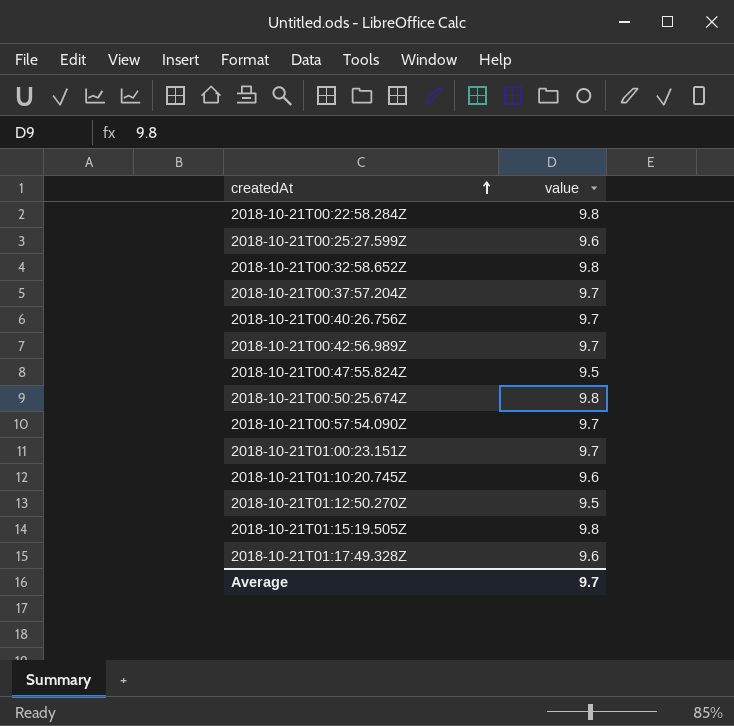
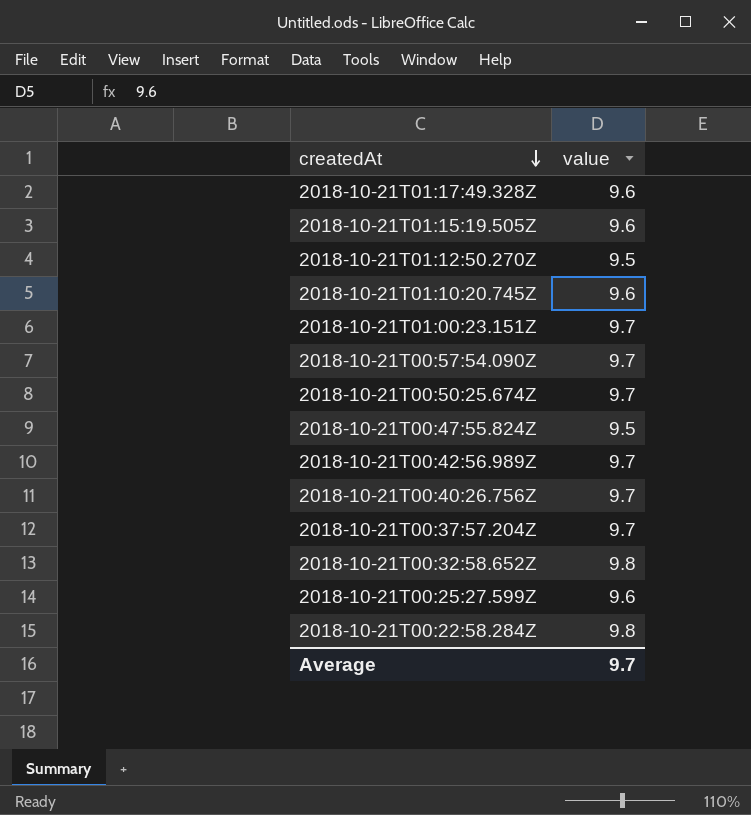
row order: createdAt ascending -> createdAt descending
2018-10-21T01:15:19.505Z | value: 9.8 -> 9.6
2018-10-21T00:50:25.674Z | value: 9.8 -> 9.7

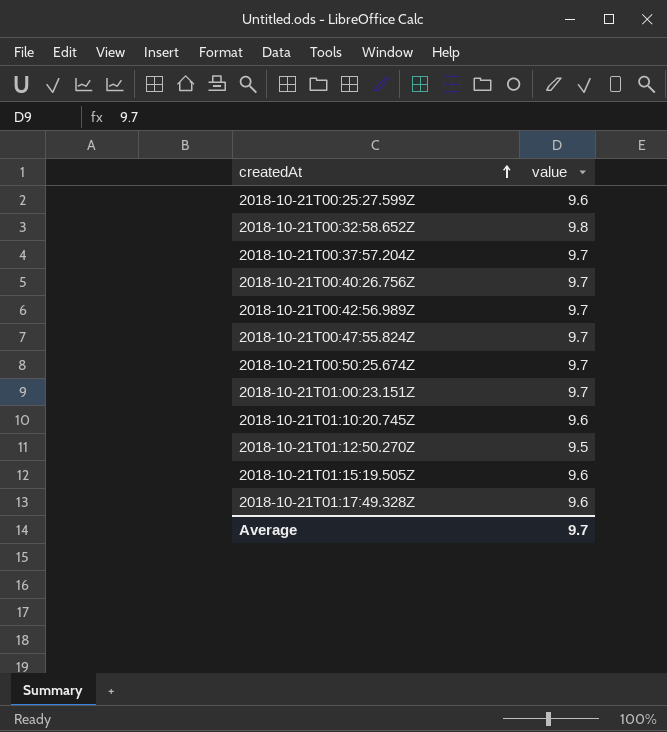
row order: createdAt descending -> createdAt ascending
row 2018-10-21T00:57:54.090Z: 9.7 -> none
row 2018-10-21T00:22:58.284Z: 9.8 -> none
2018-10-21T00:47:55.824Z | value: 9.5 -> 9.7

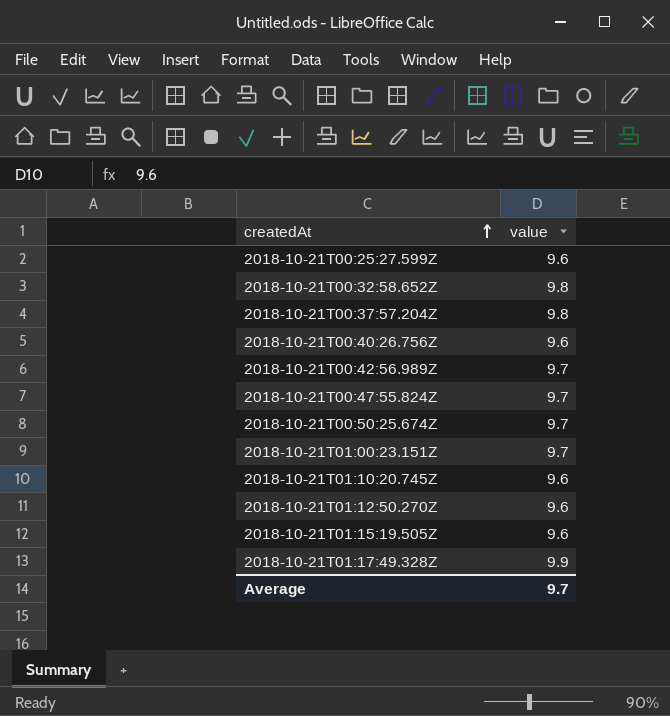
2018-10-21T00:37:57.204Z | value: 9.7 -> 9.8
2018-10-21T00:40:26.756Z | value: 9.7 -> 9.6
2018-10-21T01:12:50.270Z | value: 9.5 -> 9.6
2018-10-21T01:17:49.328Z | value: 9.6 -> 9.9

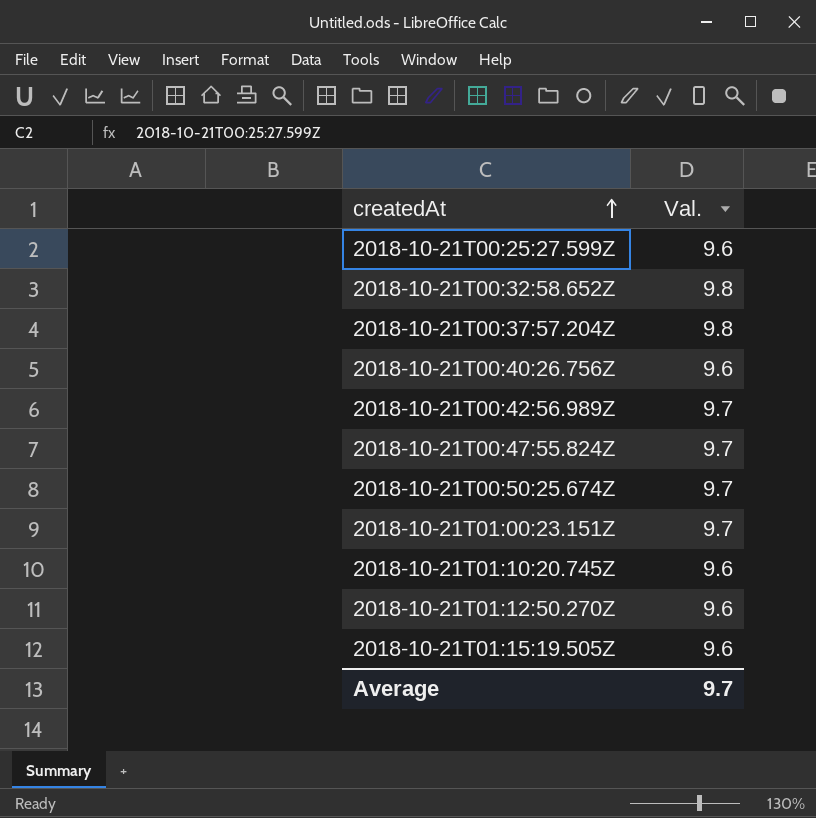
column name: value -> Val.
row 2018-10-21T01:17:49.328Z: 9.9 -> none

